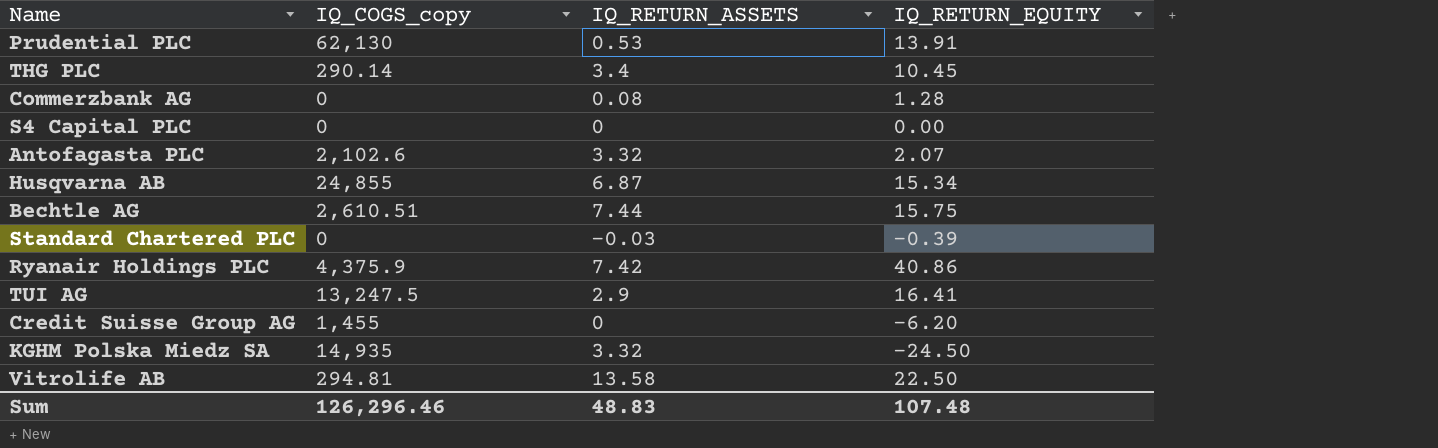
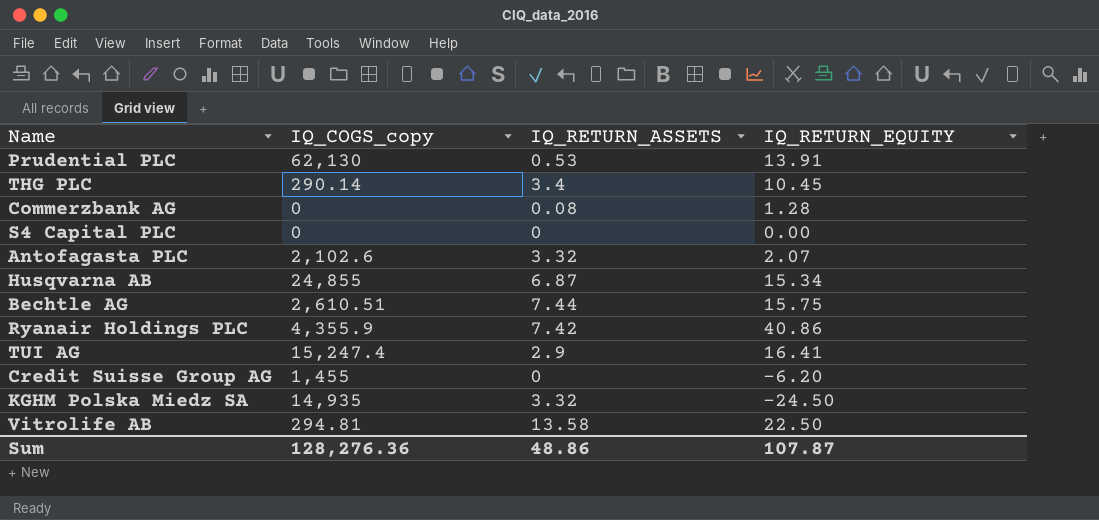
row Standard Chartered PLC: 0 | -0.03 | -0.39 -> none
Ryanair Holdings PLC | IQ_COGS_copy: 4,375.9 -> 4,355.9
TUI AG | IQ_COGS_copy: 13,247.5 -> 15,247.4
Sum | IQ_COGS_copy: 126,296.46 -> 128,276.36
Sum | IQ_RETURN_ASSETS: 48.83 -> 48.86
Sum | IQ_RETURN_EQUITY: 107.48 -> 107.87

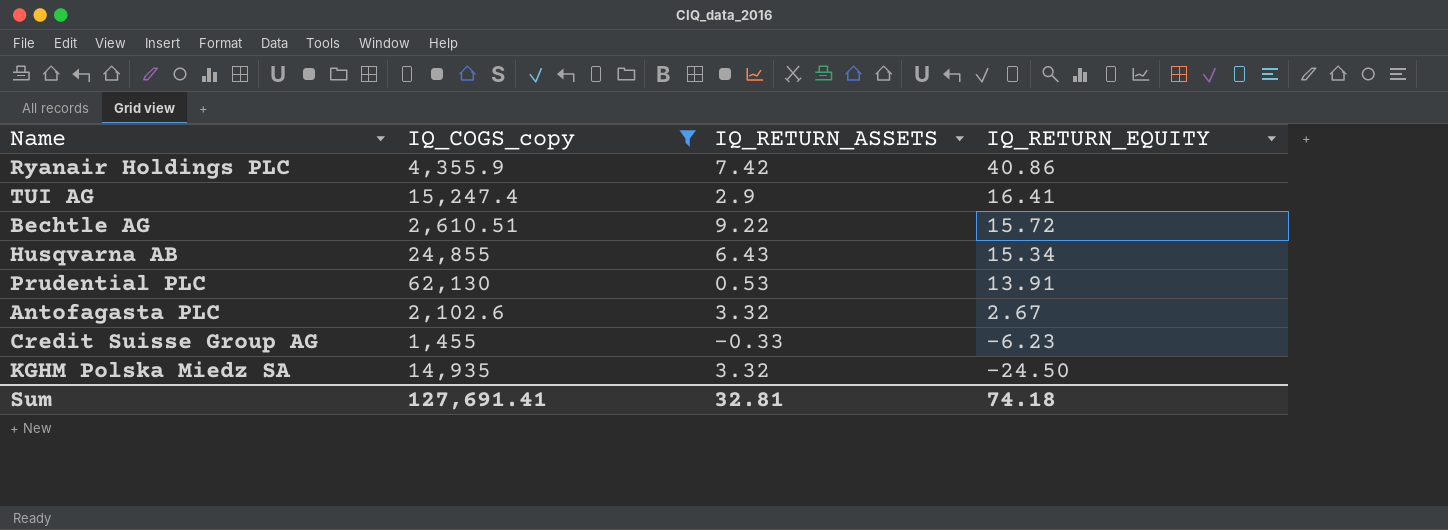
filter: none -> IQ_COGS_copy >= 1,455
row order: none -> IQ_RETURN_EQUITY descending
Bechtle AG | IQ_RETURN_ASSETS: 7.44 -> 9.22
Bechtle AG | IQ_RETURN_EQUITY: 15.75 -> 15.72
Husqvarna AB | IQ_RETURN_ASSETS: 6.87 -> 6.43
Antofagasta PLC | IQ_RETURN_EQUITY: 2.07 -> 2.67
Credit Suisse Group AG | IQ_RETURN_ASSETS: 0 -> -0.33
Credit Suisse Group AG | IQ_RETURN_EQUITY: -6.20 -> -6.23
Sum | IQ_COGS_copy: 128,276.36 -> 127,691.41
Sum | IQ_RETURN_ASSETS: 48.86 -> 32.81
Sum | IQ_RETURN_EQUITY: 107.87 -> 74.18

